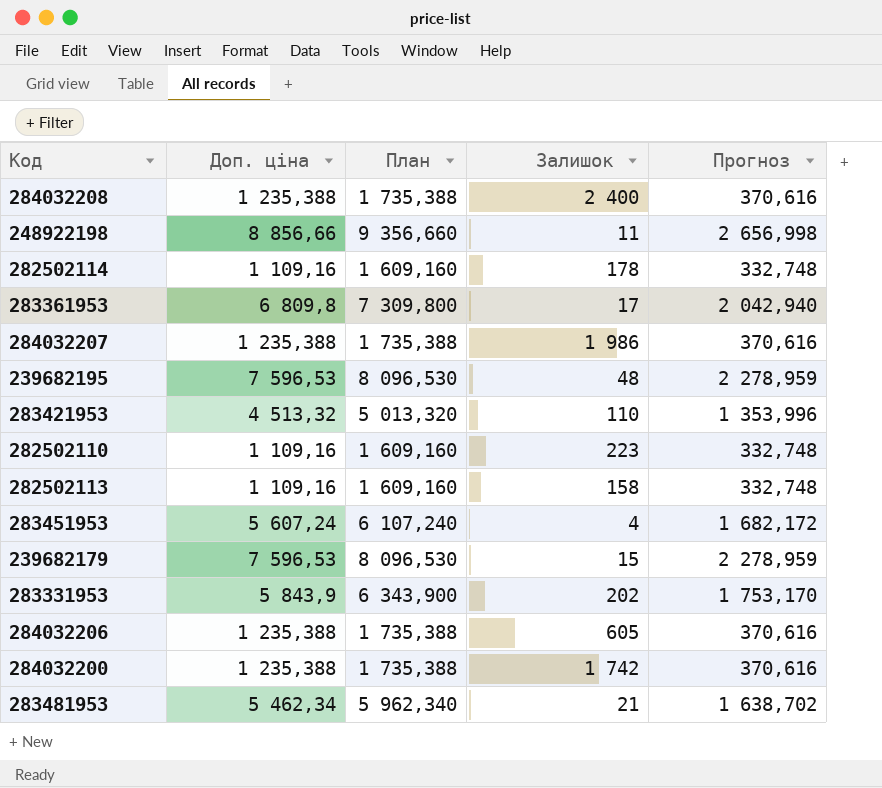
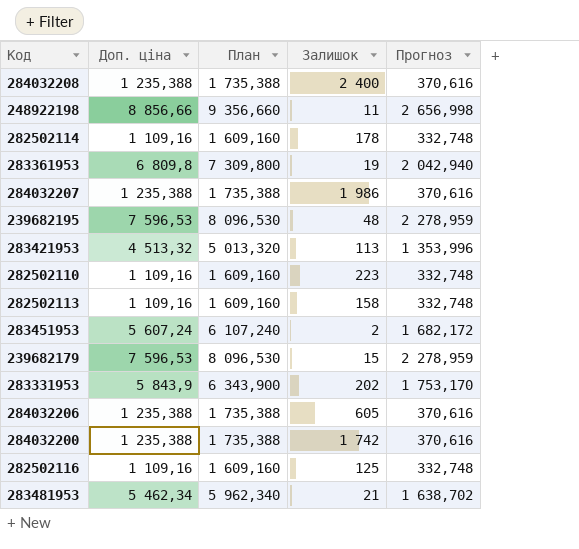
283361953 | Залишок: 17 -> 19
283421953 | Залишок: 110 -> 113
283451953 | Залишок: 4 -> 2
row 282502116: none -> 1 109,16 | 1 609,160 | 125 | 332,748

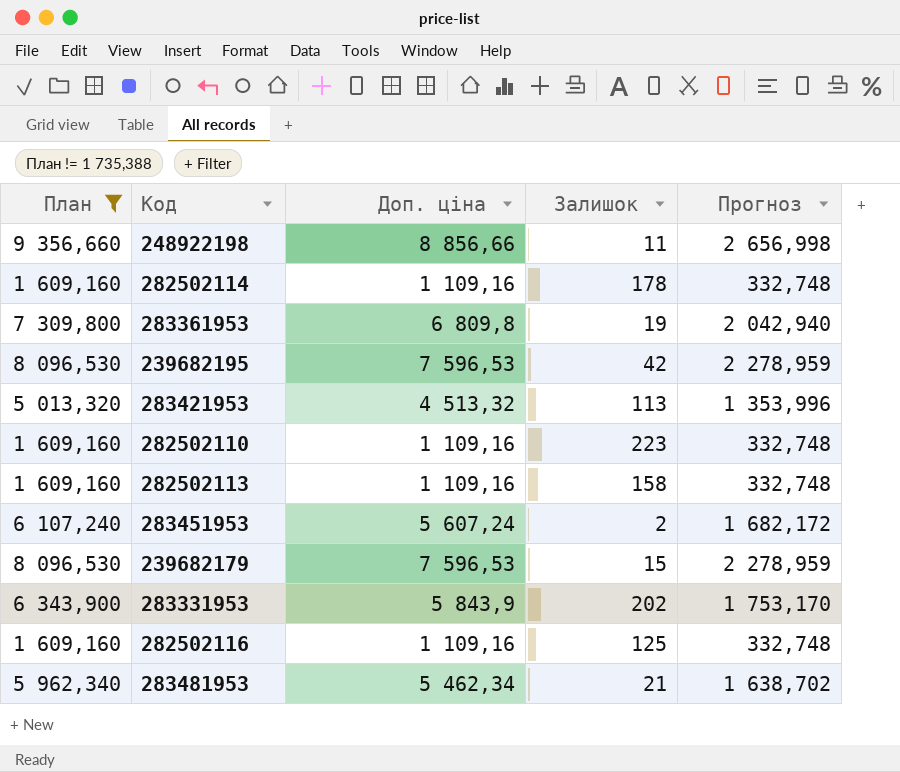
filter: none -> План != 1 735,388
column План | position: 3 -> 1
239682195 | Залишок: 48 -> 42

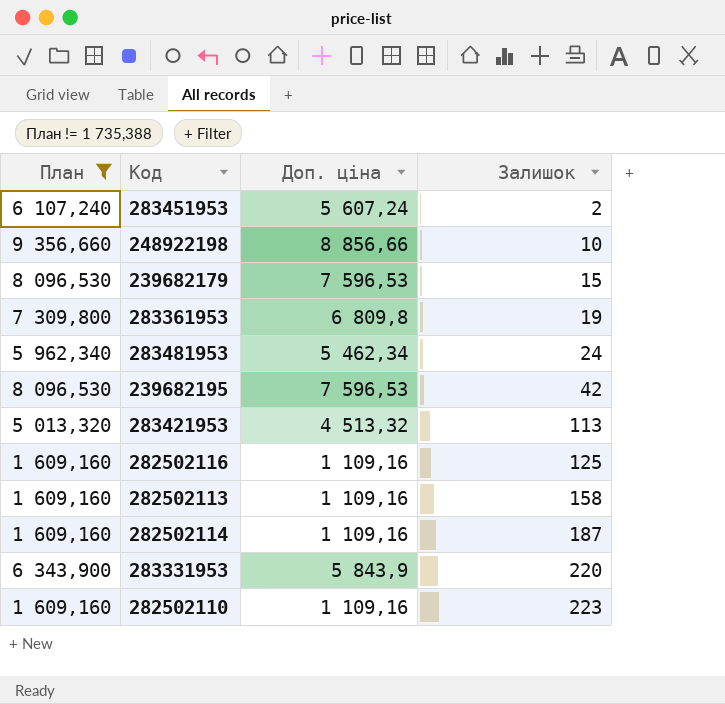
row order: none -> Залишок ascending
column Прогноз | formula: [Доп. ціна] * 0,3 -> none
248922198 | Залишок: 11 -> 10
283481953 | Залишок: 21 -> 24
282502114 | Залишок: 178 -> 187
283331953 | Залишок: 202 -> 220

